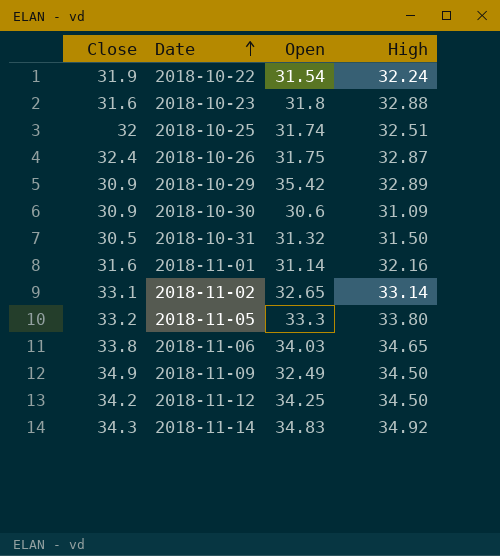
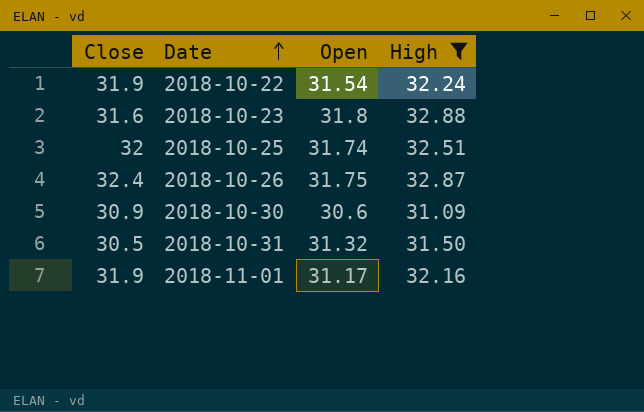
filter: none -> High <= 32.88
2018-11-01 | Close: 31.6 -> 31.9
2018-11-01 | Open: 31.14 -> 31.17

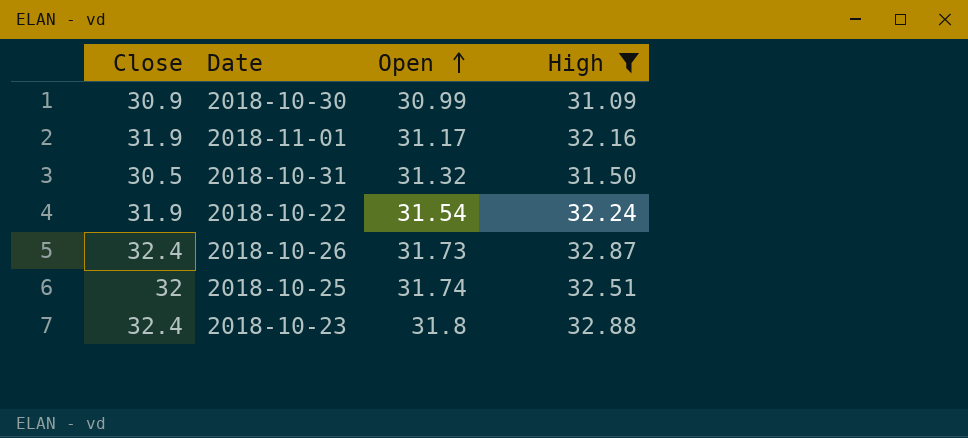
row order: Date ascending -> Open ascending
2018-10-30 | Open: 30.6 -> 30.99
2018-10-26 | Open: 31.75 -> 31.73
2018-10-23 | Close: 31.6 -> 32.4

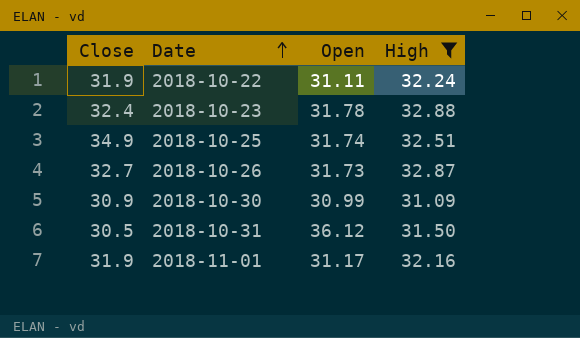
row order: Open ascending -> Date ascending
2018-10-22 | Open: 31.54 -> 31.11
2018-10-23 | Open: 31.8 -> 31.78
2018-10-25 | Close: 32 -> 34.9
2018-10-26 | Close: 32.4 -> 32.7
2018-10-31 | Open: 31.32 -> 36.12

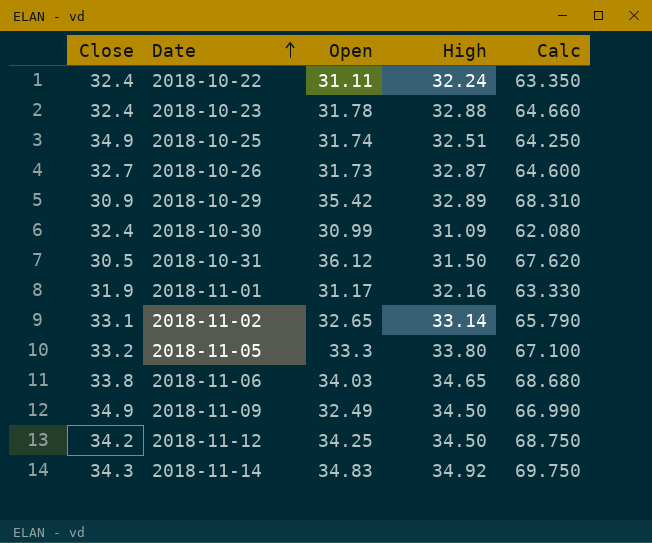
filter: High <= 32.88 -> none
column Calc | formula: none -> [Open] + [High]
2018-10-22 | Close: 31.9 -> 32.4
2018-10-30 | Close: 30.9 -> 32.4

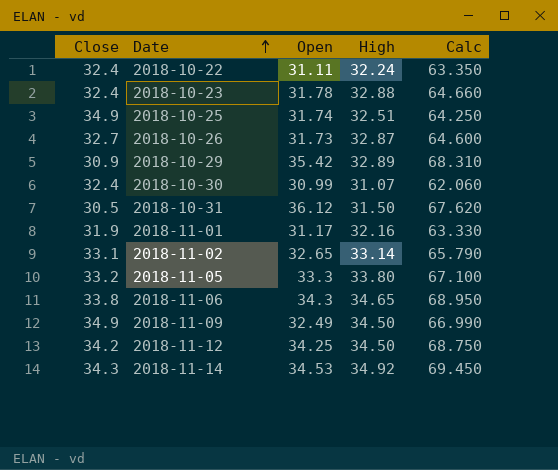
2018-10-30 | High: 31.09 -> 31.07
2018-10-30 | Calc: 62.080 -> 62.060
2018-11-06 | Open: 34.03 -> 34.3
2018-11-06 | Calc: 68.680 -> 68.950
2018-11-14 | Open: 34.83 -> 34.53
2018-11-14 | Calc: 69.750 -> 69.450

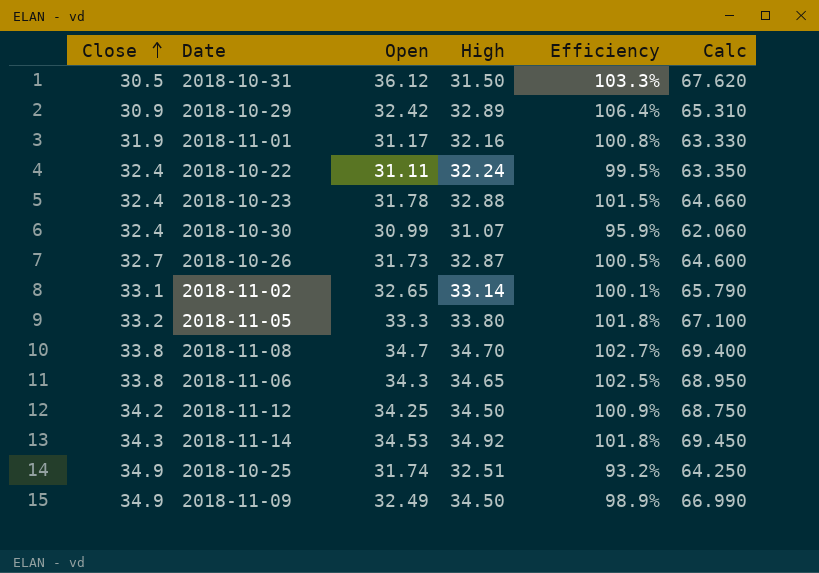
row order: Date ascending -> Close ascending
column Efficiency | formula: none -> [High] / [Close]
2018-10-29 | Open: 35.42 -> 32.42
2018-10-29 | Calc: 68.310 -> 65.310
row 2018-11-08: none -> 33.8 | 34.7 | 34.70 | 102.7% | 69.400

